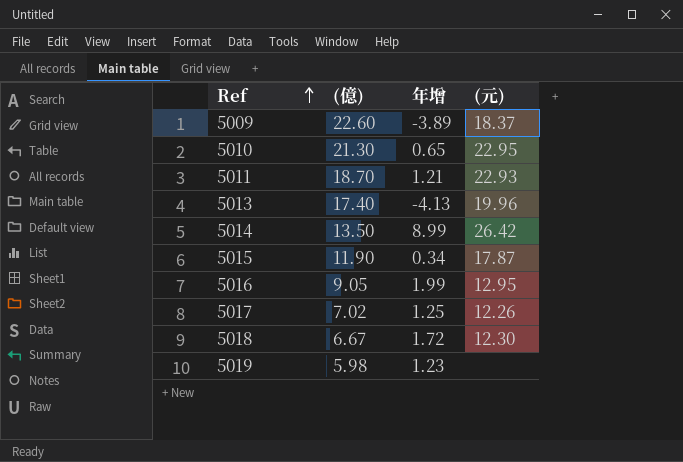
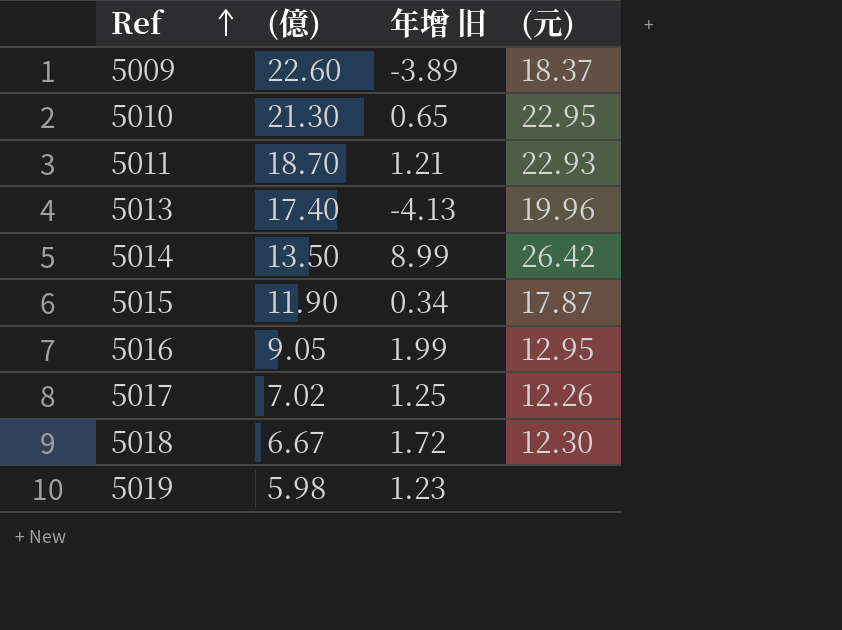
column name: 年增 -> 年增 旧

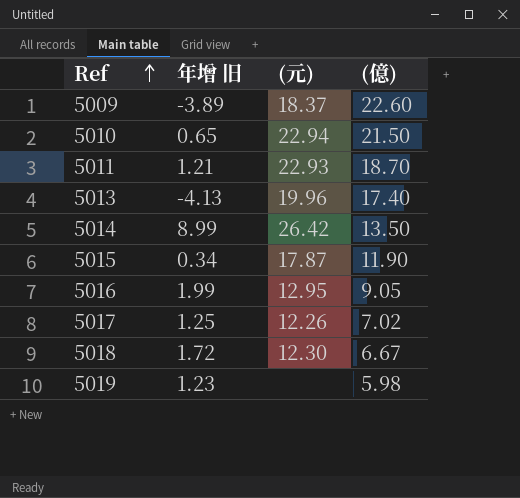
column (億) | position: 2 -> 4
5010 | (元): 22.95 -> 22.94
5010 | (億): 21.30 -> 21.50

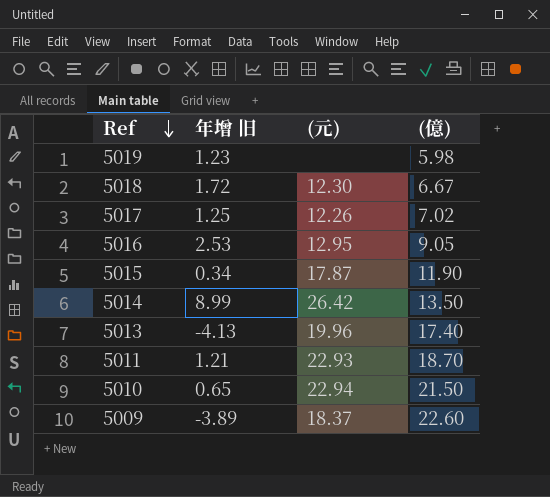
row order: Ref ascending -> Ref descending
5016 | 年增 旧: 1.99 -> 2.53

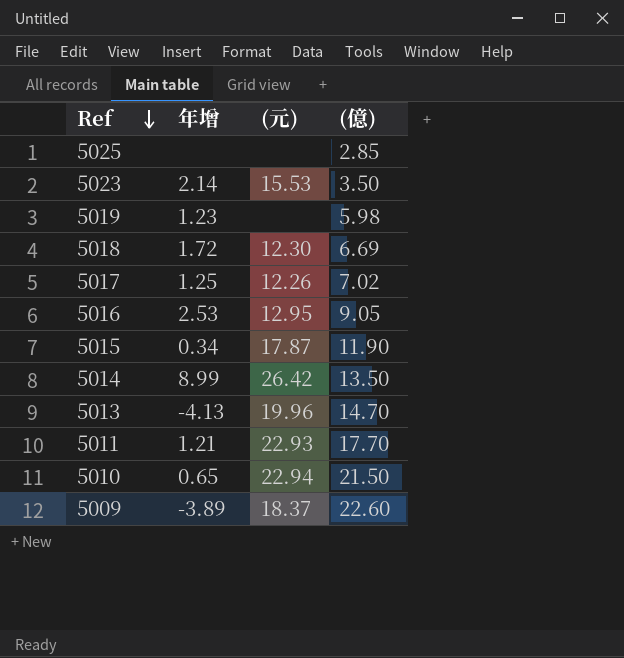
column name: 年增 旧 -> 年增
row 5025: none -> none | none | 2.85
row 5023: none -> 2.14 | 15.53 | 3.50
5018 | (億): 6.67 -> 6.69
5013 | (億): 17.40 -> 14.70
5011 | (億): 18.70 -> 17.70

